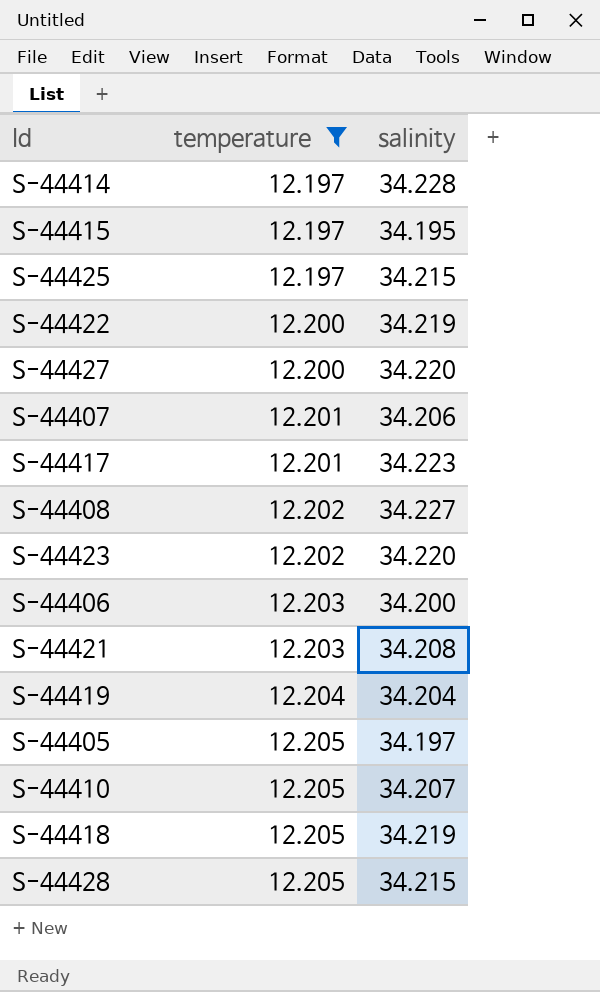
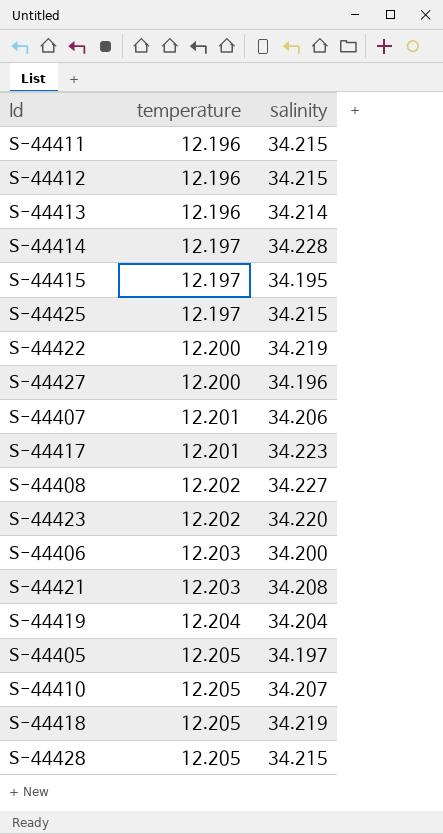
filter: temperature != 12.196 -> none
S-44427 | salinity: 34.220 -> 34.196

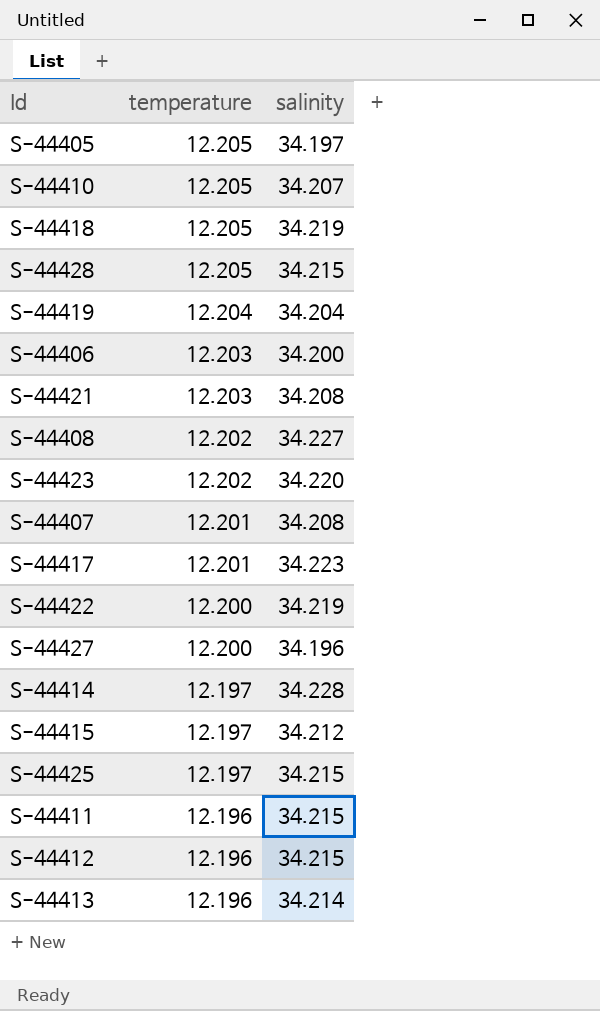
row order: temperature ascending -> temperature descending
S-44407 | salinity: 34.206 -> 34.208
S-44415 | salinity: 34.195 -> 34.212

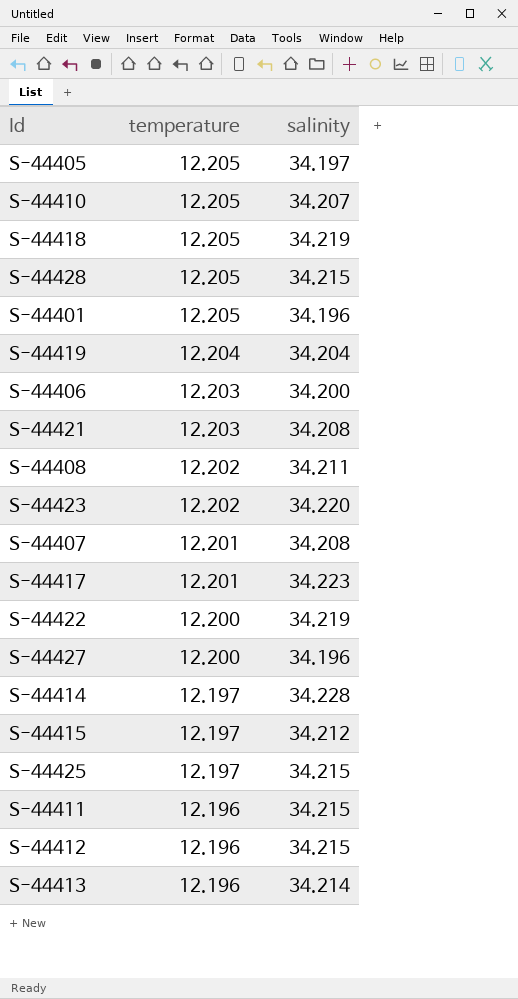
row S-44401: none -> 12.205 | 34.196
S-44408 | salinity: 34.227 -> 34.211

